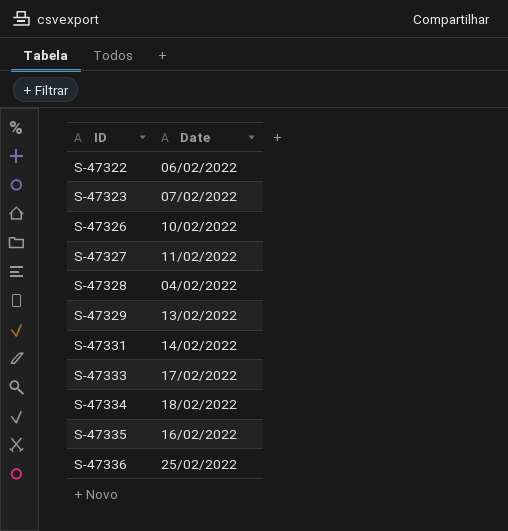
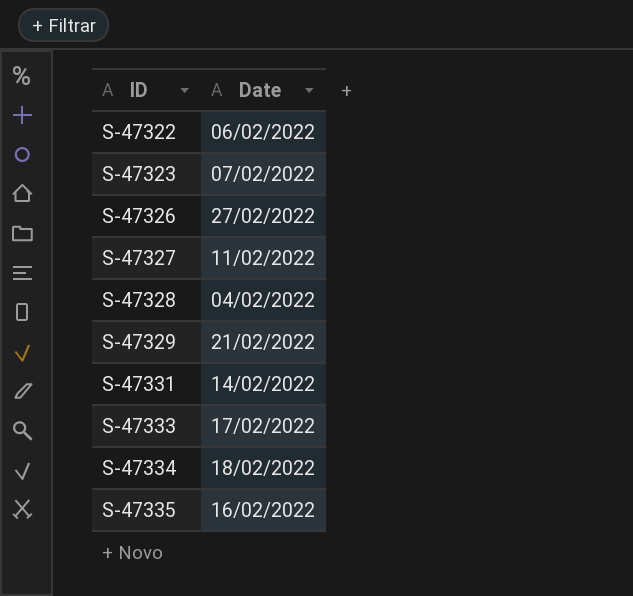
row S-47336: 25/02/2022 -> none
S-47326 | Date: 10/02/2022 -> 27/02/2022
S-47329 | Date: 13/02/2022 -> 21/02/2022

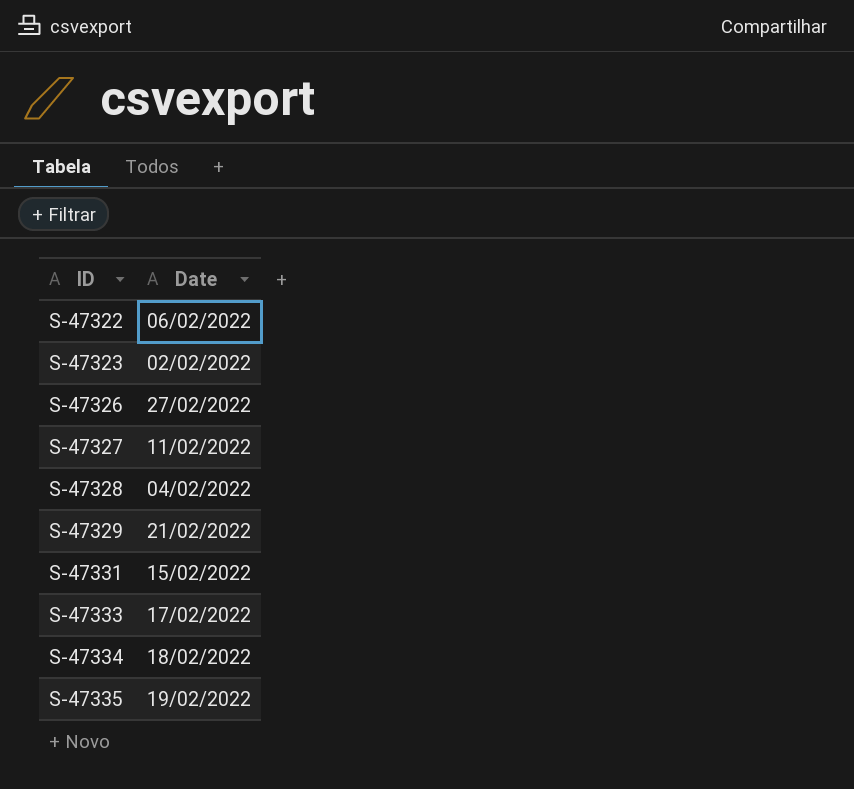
S-47323 | Date: 07/02/2022 -> 02/02/2022
S-47331 | Date: 14/02/2022 -> 15/02/2022
S-47335 | Date: 16/02/2022 -> 19/02/2022

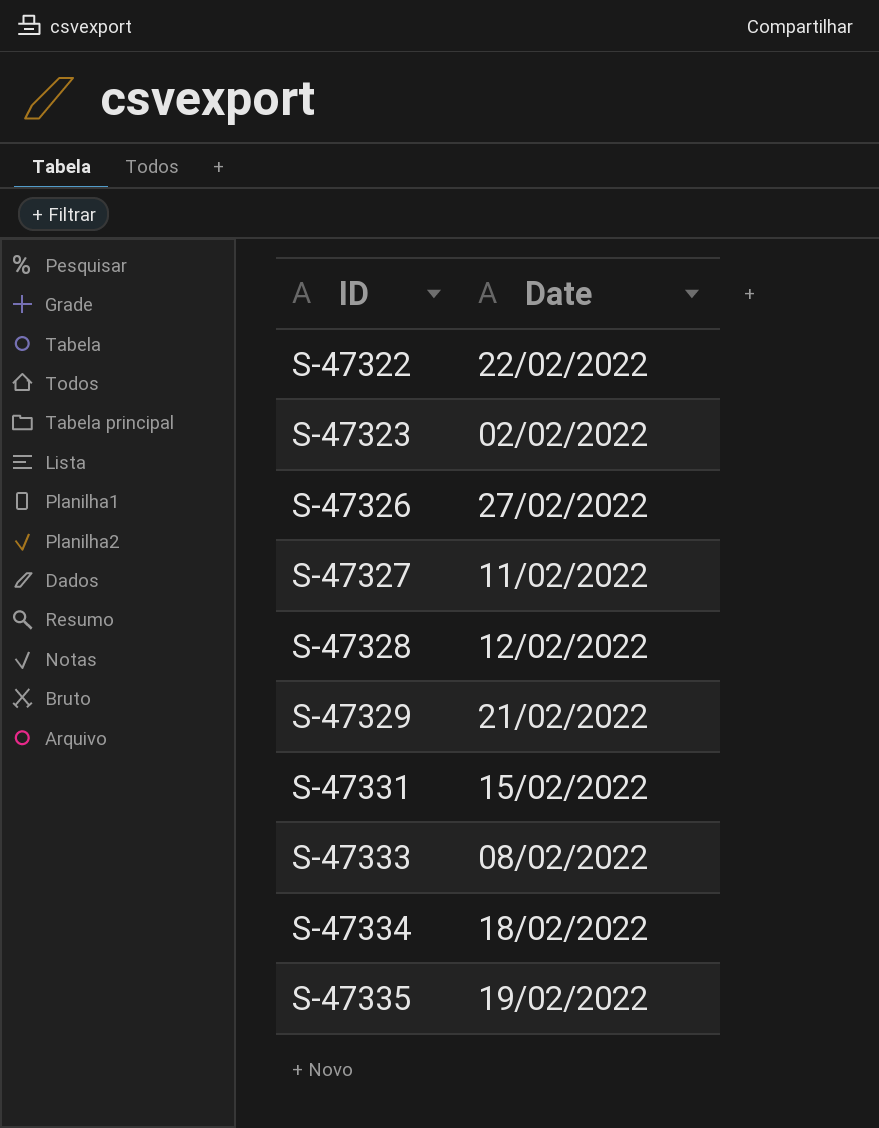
S-47322 | Date: 06/02/2022 -> 22/02/2022
S-47328 | Date: 04/02/2022 -> 12/02/2022
S-47333 | Date: 17/02/2022 -> 08/02/2022

